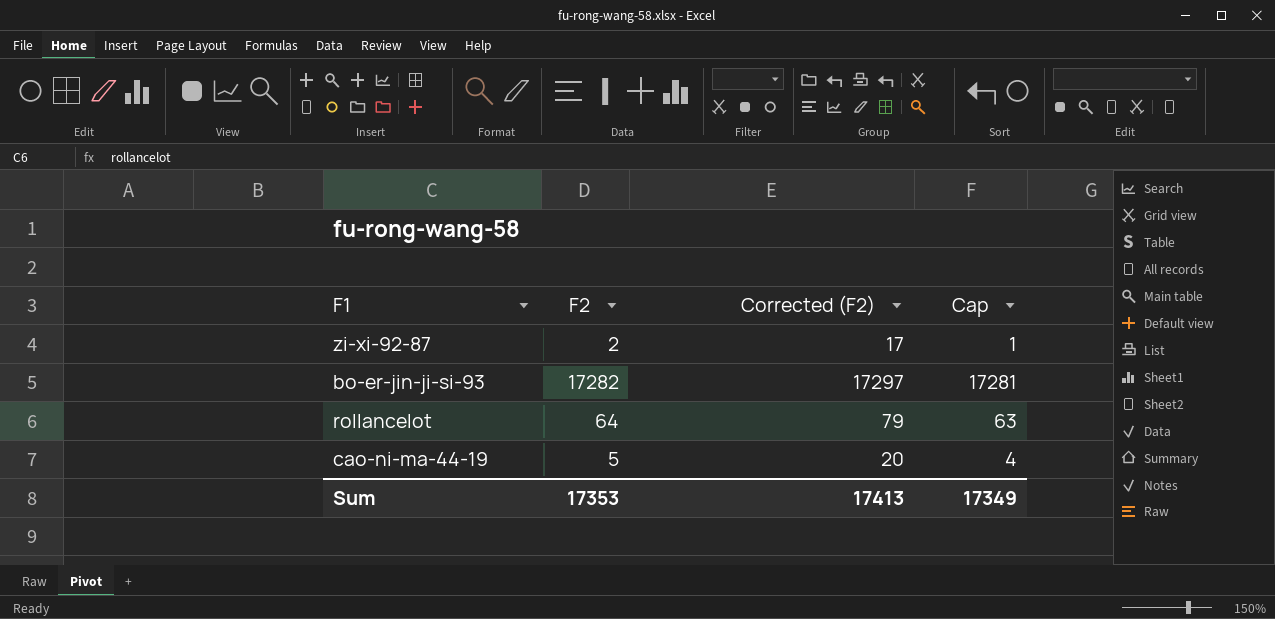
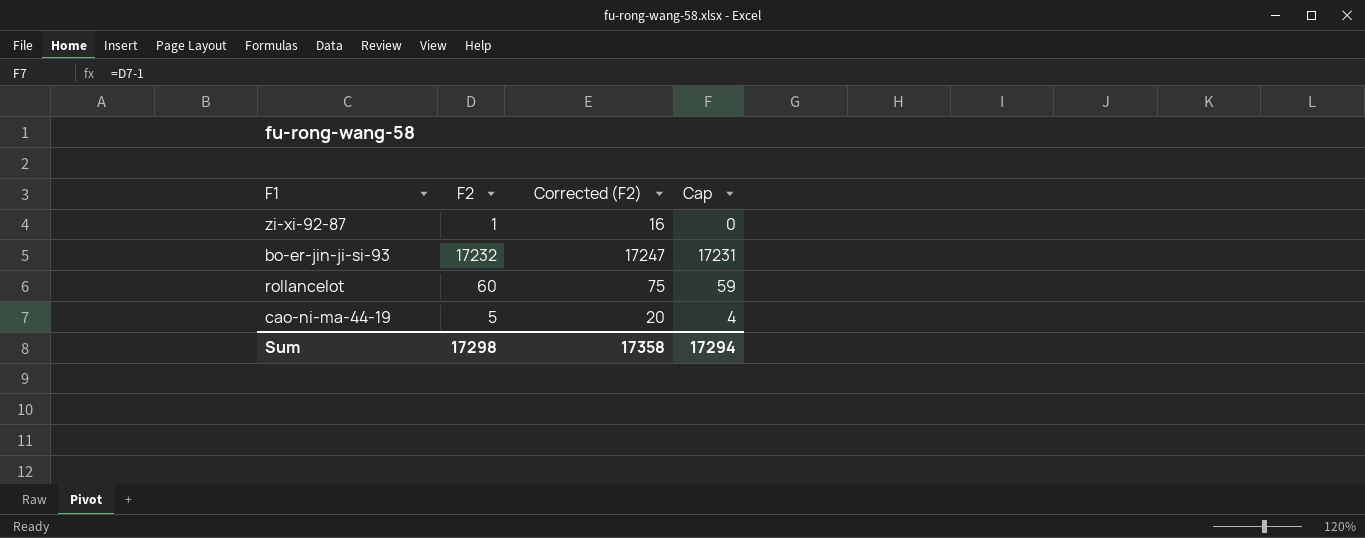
zi-xi-92-87 | F2: 2 -> 1
zi-xi-92-87 | Corrected (F2): 17 -> 16
zi-xi-92-87 | Cap: 1 -> 0
bo-er-jin-ji-si-93 | F2: 17282 -> 17232
bo-er-jin-ji-si-93 | Corrected (F2): 17297 -> 17247
bo-er-jin-ji-si-93 | Cap: 17281 -> 17231
rollancelot | F2: 64 -> 60
rollancelot | Corrected (F2): 79 -> 75
rollancelot | Cap: 63 -> 59
Sum | F2: 17353 -> 17298
Sum | Corrected (F2): 17413 -> 17358
Sum | Cap: 17349 -> 17294

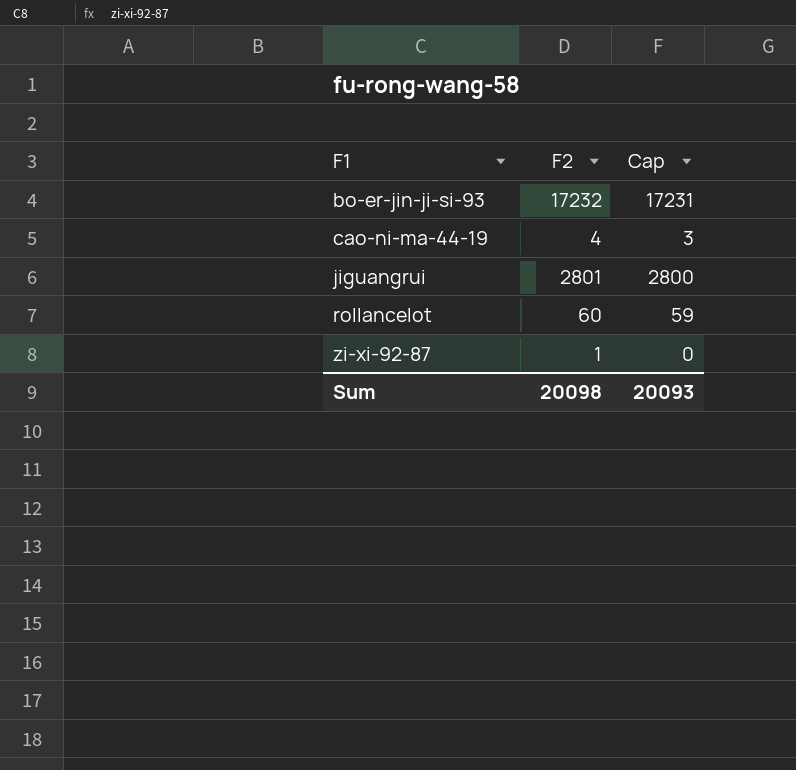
row order: none -> F1 ascending
column Corrected (F2) | formula: [F2] + 15 -> none
cao-ni-ma-44-19 | F2: 5 -> 4
cao-ni-ma-44-19 | Cap: 4 -> 3
row jiguangrui: none -> 2801 | 2800
Sum | F2: 17298 -> 20098
Sum | Cap: 17294 -> 20093

